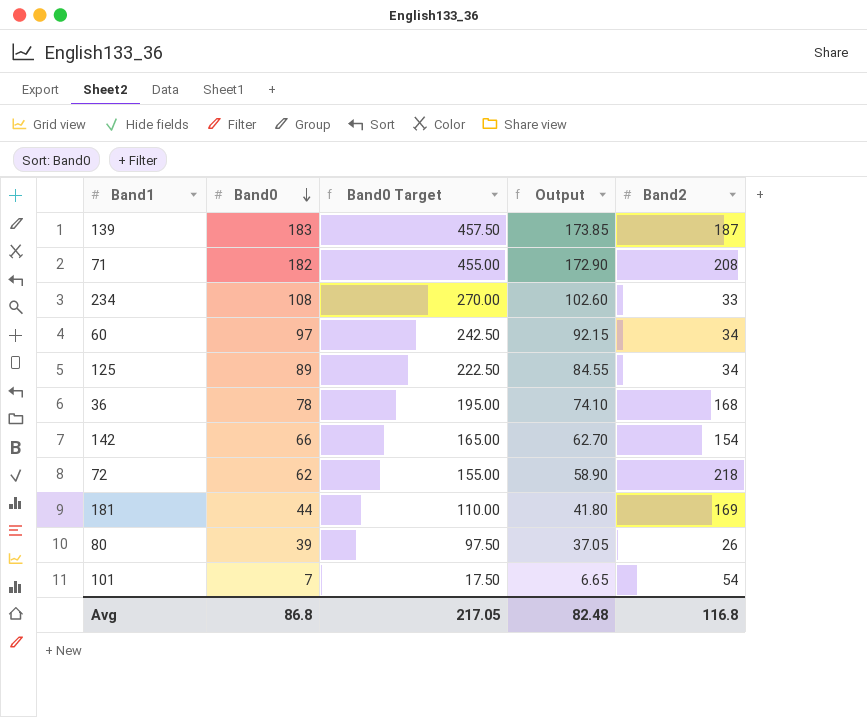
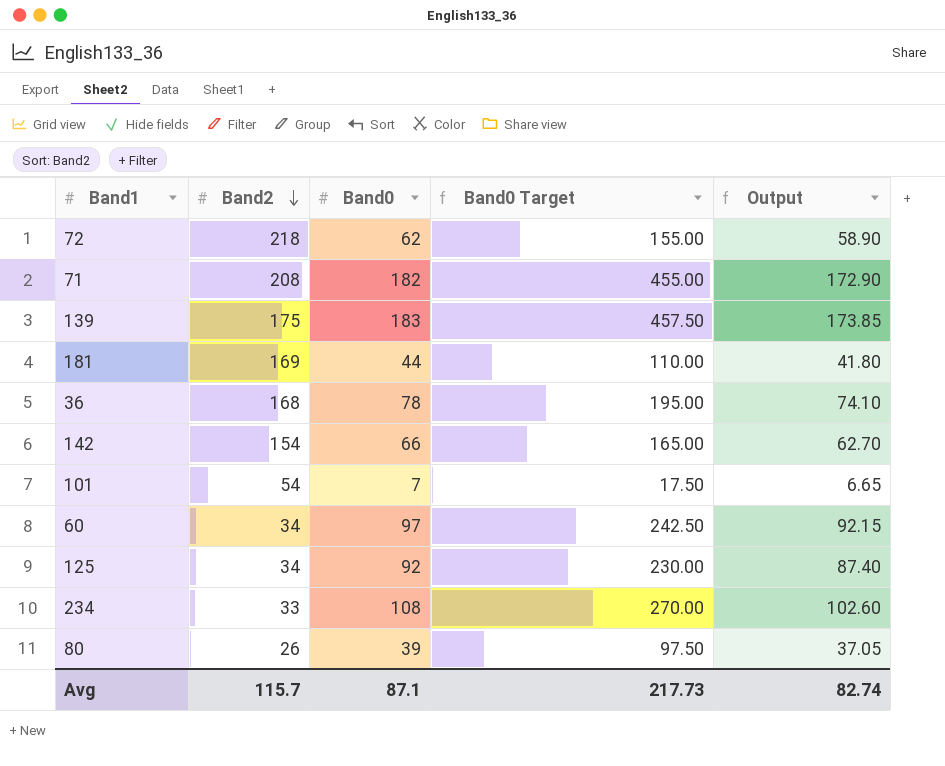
row order: Band0 descending -> Band2 descending
column Band2 | position: 5 -> 2
139 | Band2: 187 -> 175
125 | Band0: 89 -> 92
125 | Band0 Target: 222.50 -> 230.00
125 | Output: 84.55 -> 87.40
Avg | Band2: 116.8 -> 115.7
Avg | Band0: 86.8 -> 87.1
Avg | Band0 Target: 217.05 -> 217.73
Avg | Output: 82.48 -> 82.74

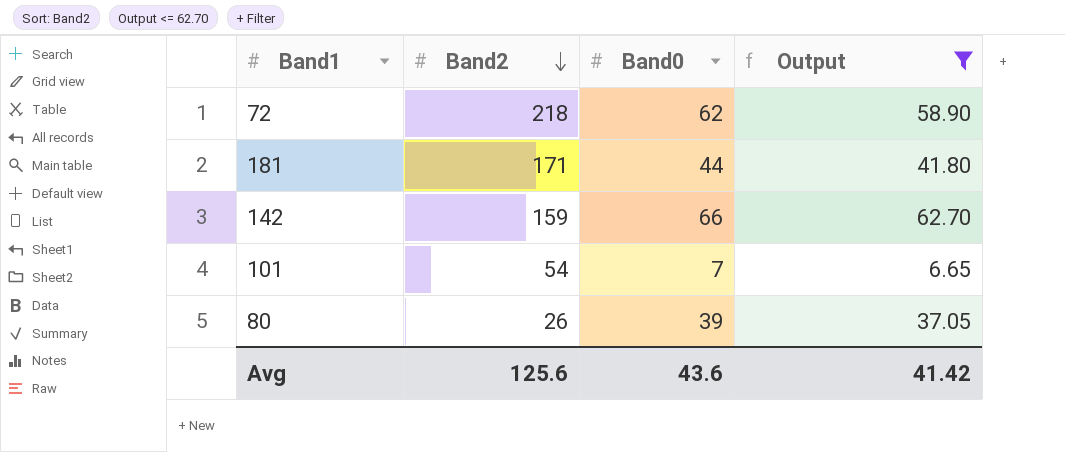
filter: none -> Output <= 62.70
column Band0 Target | formula: [Band0] * 2.5 -> none
181 | Band2: 169 -> 171
142 | Band2: 154 -> 159
Avg | Band2: 115.7 -> 125.6
Avg | Band0: 87.1 -> 43.6
Avg | Output: 82.74 -> 41.42

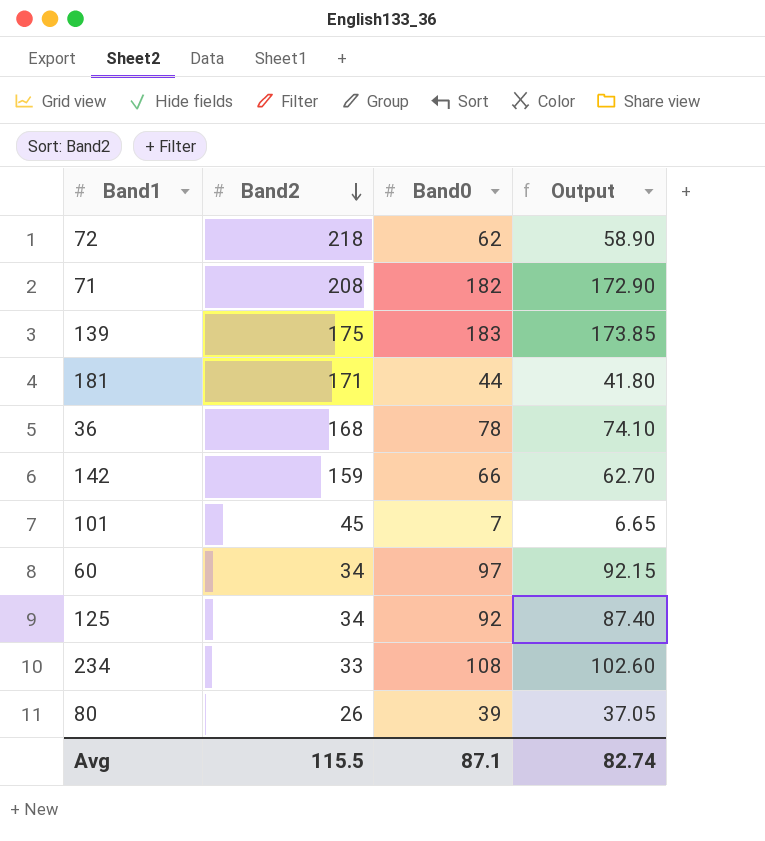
filter: Output <= 62.70 -> none
101 | Band2: 54 -> 45
Avg | Band2: 125.6 -> 115.5
Avg | Band0: 43.6 -> 87.1
Avg | Output: 41.42 -> 82.74

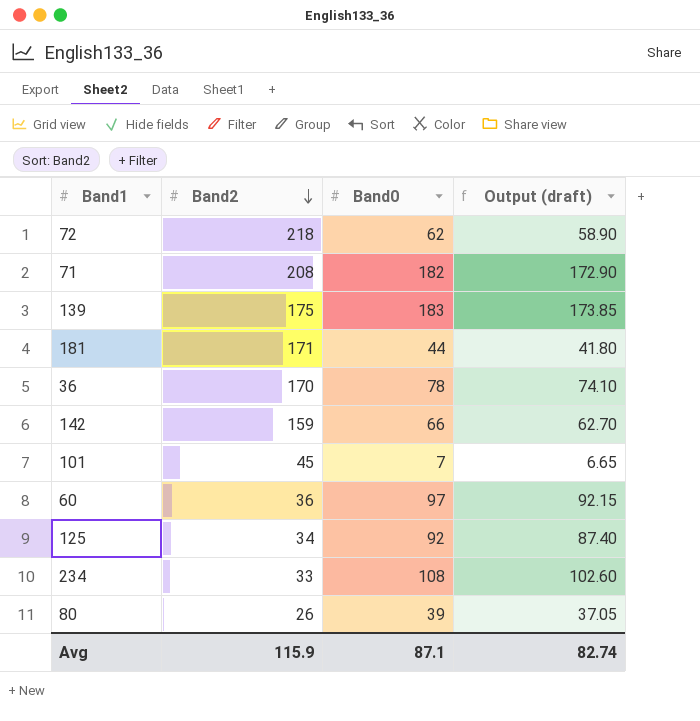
column name: Output -> Output (draft)
36 | Band2: 168 -> 170
60 | Band2: 34 -> 36
Avg | Band2: 115.5 -> 115.9

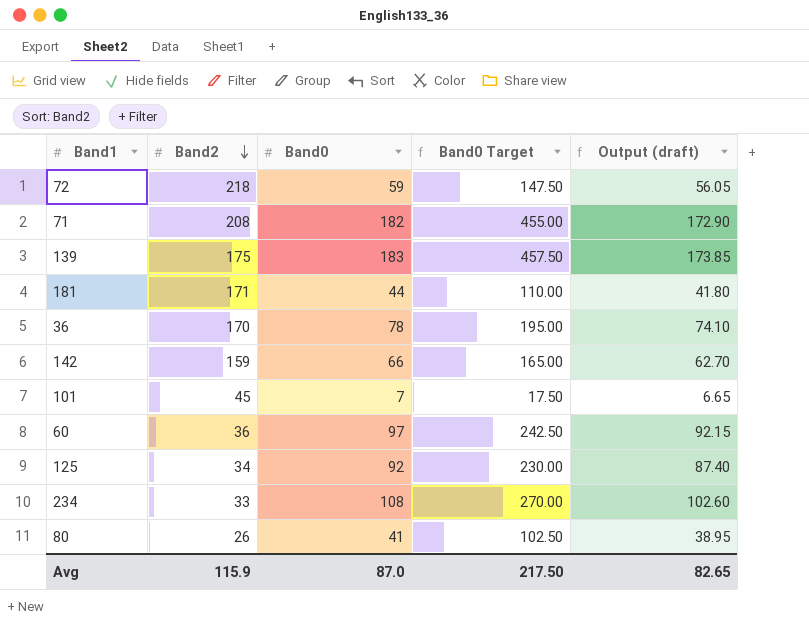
column Band0 Target | formula: none -> [Band0] * 2.5
72 | Band0: 62 -> 59
72 | Output (draft): 58.90 -> 56.05
80 | Band0: 39 -> 41
80 | Output (draft): 37.05 -> 38.95
Avg | Band0: 87.1 -> 87.0
Avg | Output (draft): 82.74 -> 82.65

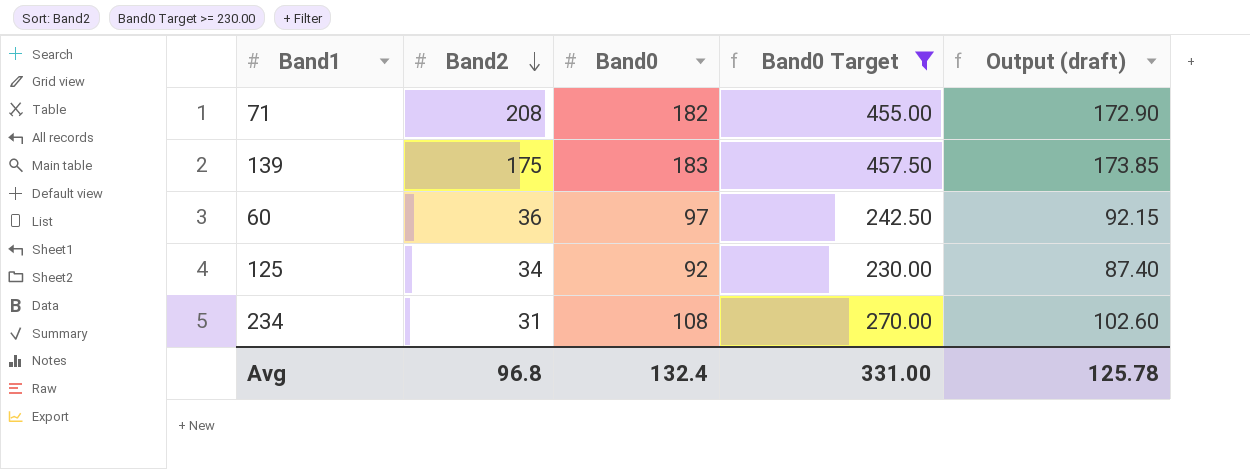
filter: none -> Band0 Target >= 230.00
234 | Band2: 33 -> 31
Avg | Band2: 115.9 -> 96.8
Avg | Band0: 87.0 -> 132.4
Avg | Band0 Target: 217.50 -> 331.00
Avg | Output (draft): 82.65 -> 125.78

